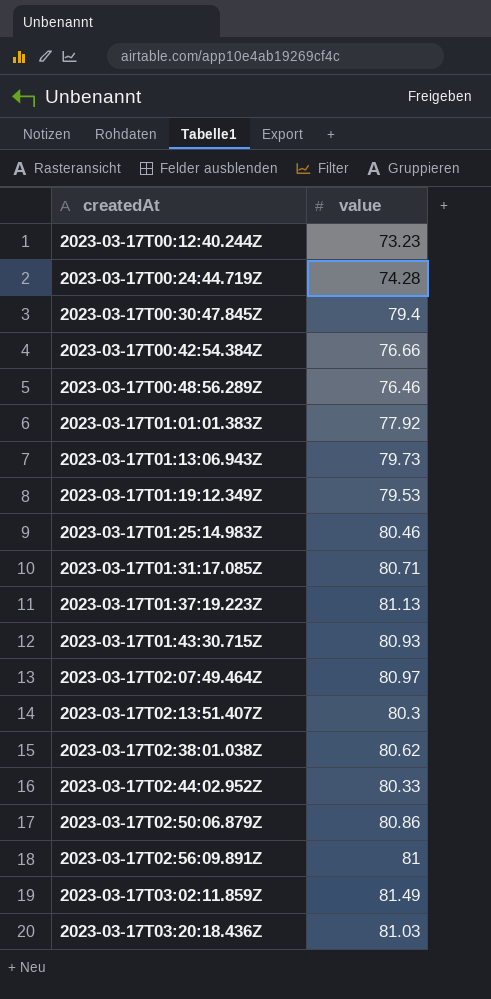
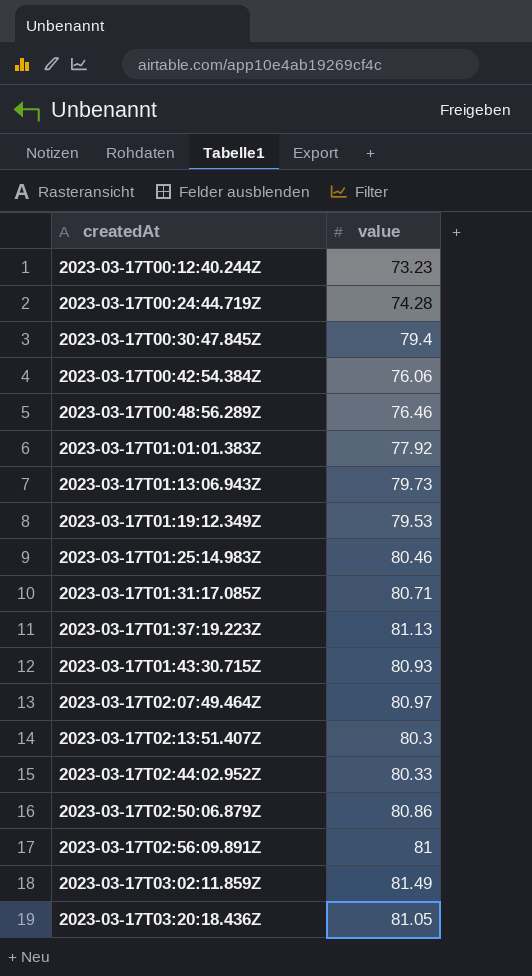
row 2023-03-17T02:38:01.038Z: 80.62 -> none
2023-03-17T00:42:54.384Z | value: 76.66 -> 76.06
2023-03-17T03:20:18.436Z | value: 81.03 -> 81.05

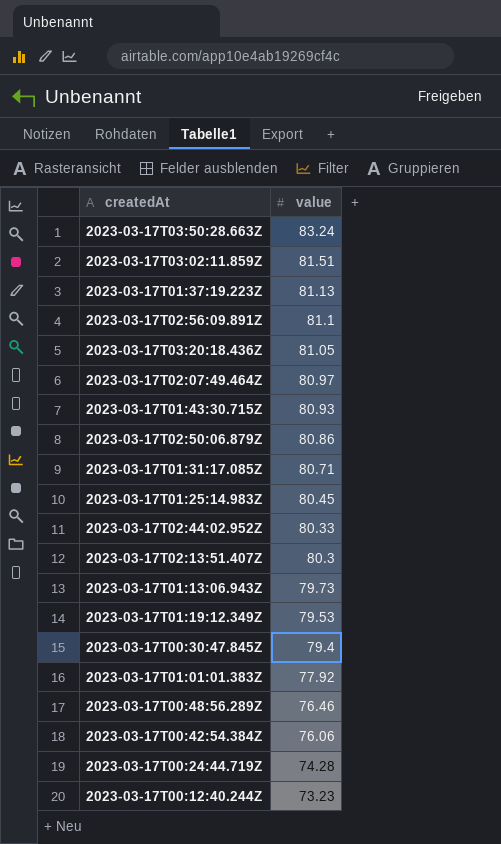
row order: createdAt ascending -> value descending
row 2023-03-17T03:50:28.663Z: none -> 83.24
2023-03-17T03:02:11.859Z | value: 81.49 -> 81.51
2023-03-17T02:56:09.891Z | value: 81 -> 81.1
2023-03-17T01:25:14.983Z | value: 80.46 -> 80.45

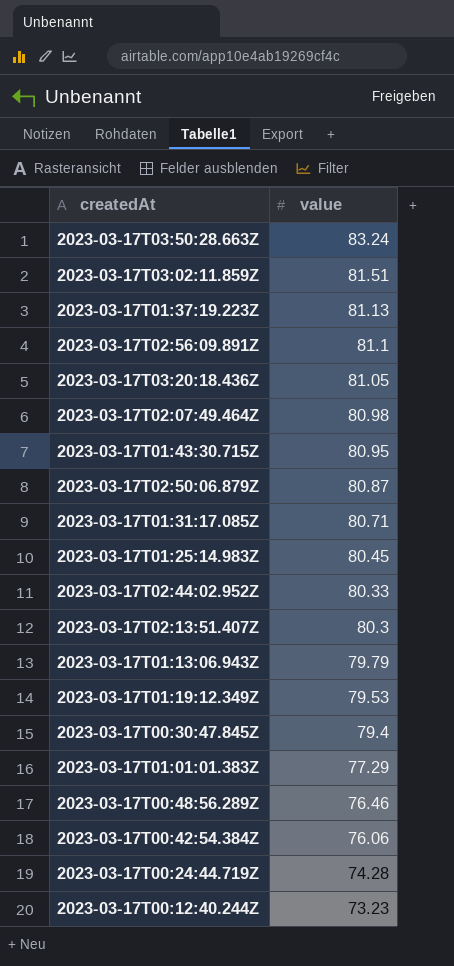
2023-03-17T02:07:49.464Z | value: 80.97 -> 80.98
2023-03-17T01:43:30.715Z | value: 80.93 -> 80.95
2023-03-17T02:50:06.879Z | value: 80.86 -> 80.87
2023-03-17T01:13:06.943Z | value: 79.73 -> 79.79
2023-03-17T01:01:01.383Z | value: 77.92 -> 77.29

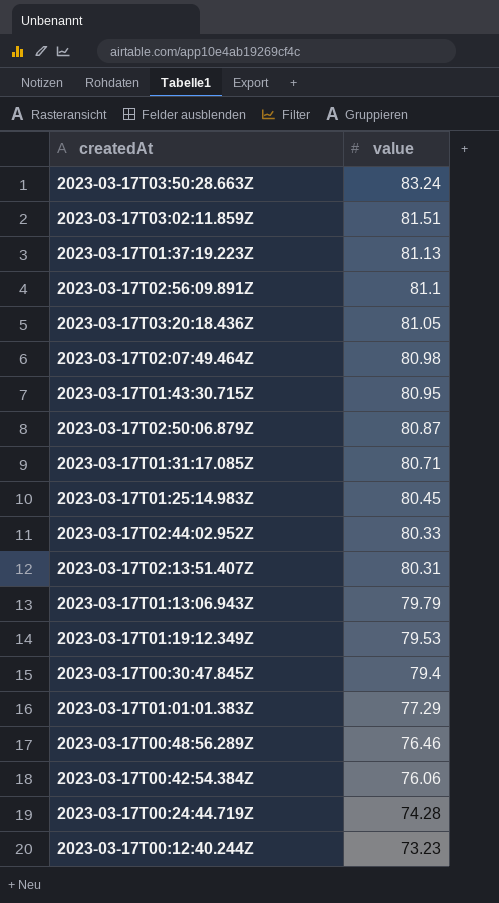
2023-03-17T02:13:51.407Z | value: 80.3 -> 80.31

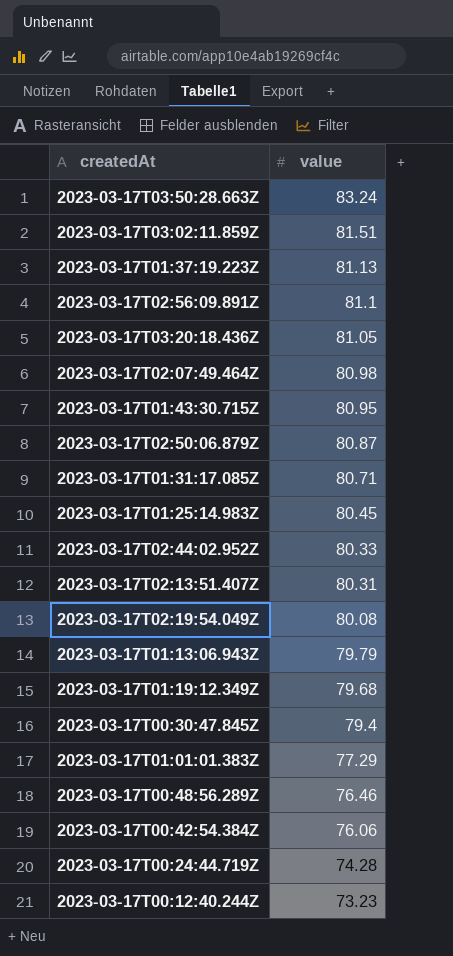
row 2023-03-17T02:19:54.049Z: none -> 80.08
2023-03-17T01:19:12.349Z | value: 79.53 -> 79.68

